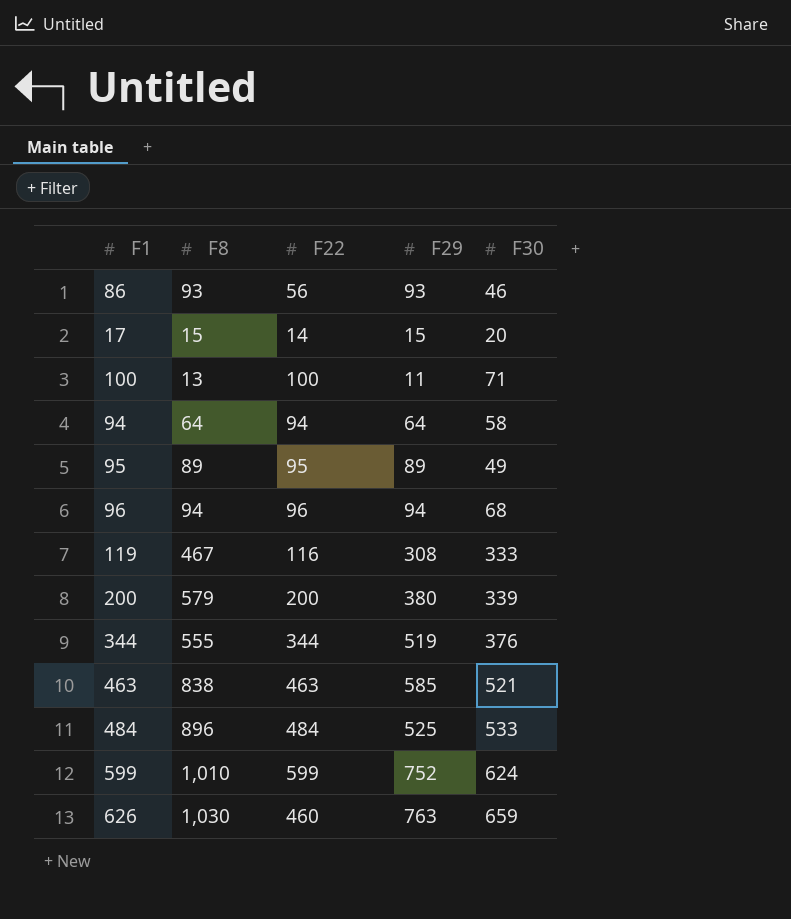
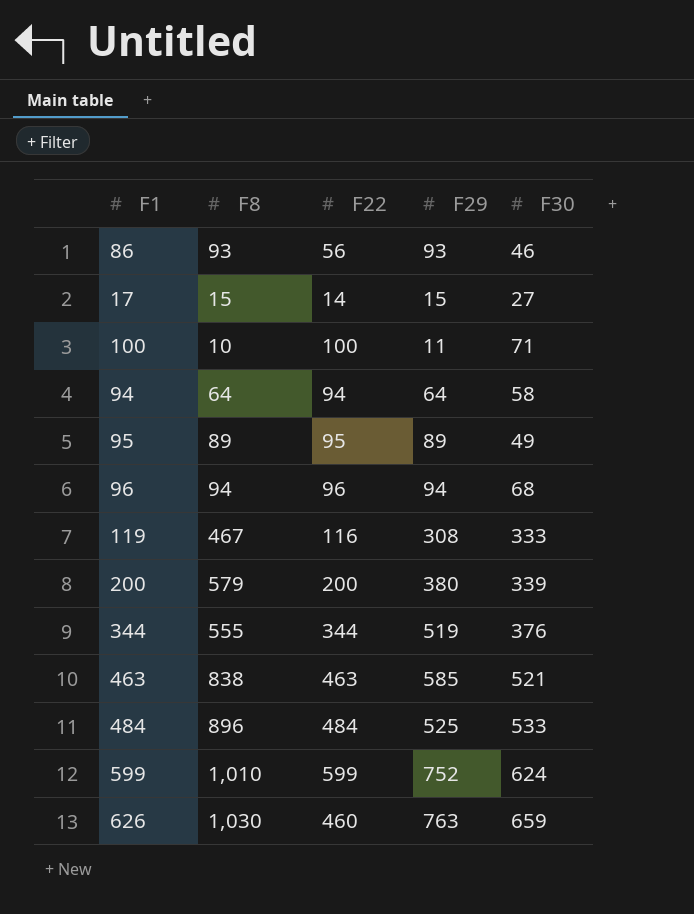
17 | F30: 20 -> 27
100 | F8: 13 -> 10

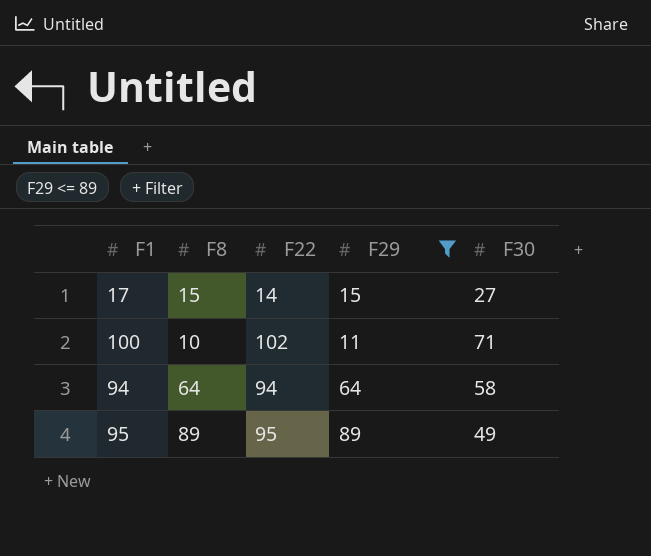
filter: none -> F29 <= 89
100 | F22: 100 -> 102

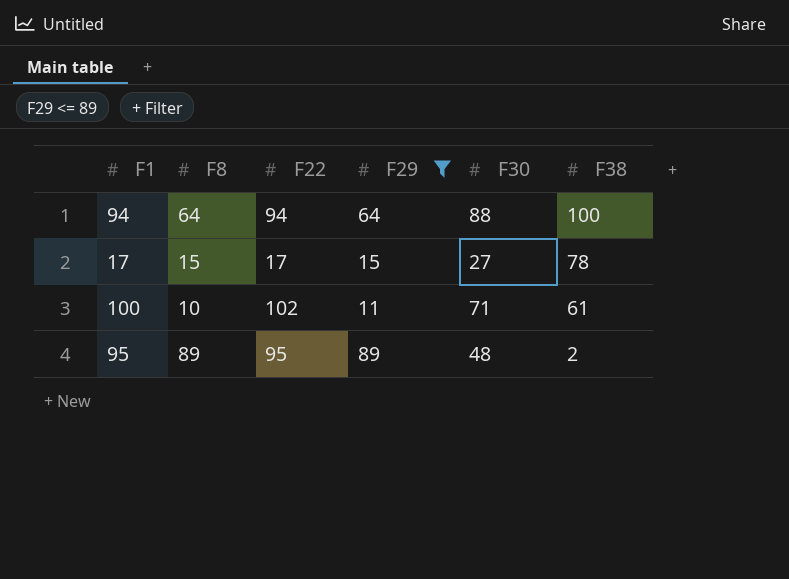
row order: none -> F38 descending
column F38 | position: none -> 6
94 | F30: 58 -> 88
17 | F22: 14 -> 17
95 | F30: 49 -> 48

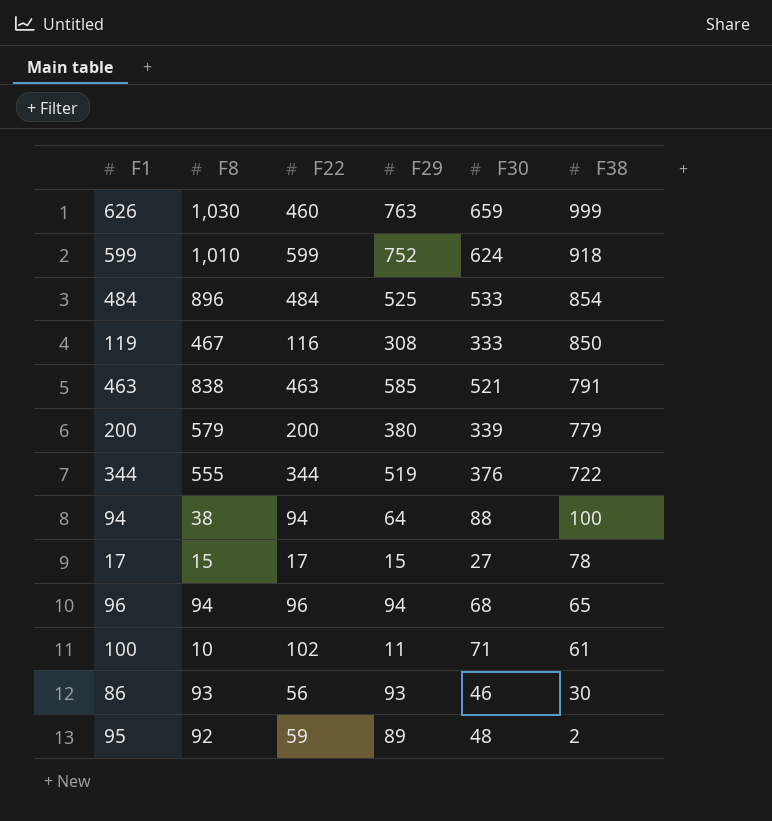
filter: F29 <= 89 -> none
94 | F8: 64 -> 38
95 | F8: 89 -> 92
95 | F22: 95 -> 59

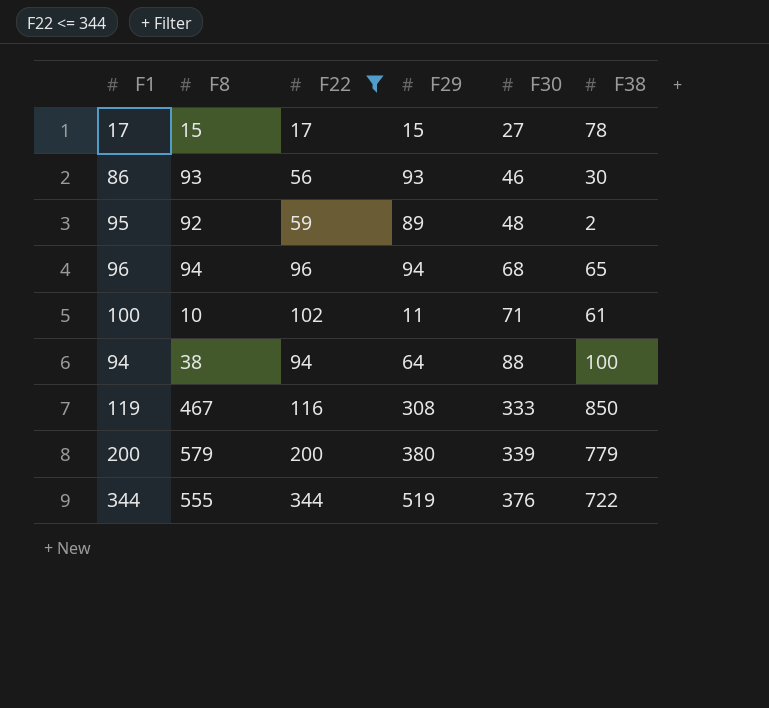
filter: none -> F22 <= 344
row order: F38 descending -> F30 ascending

